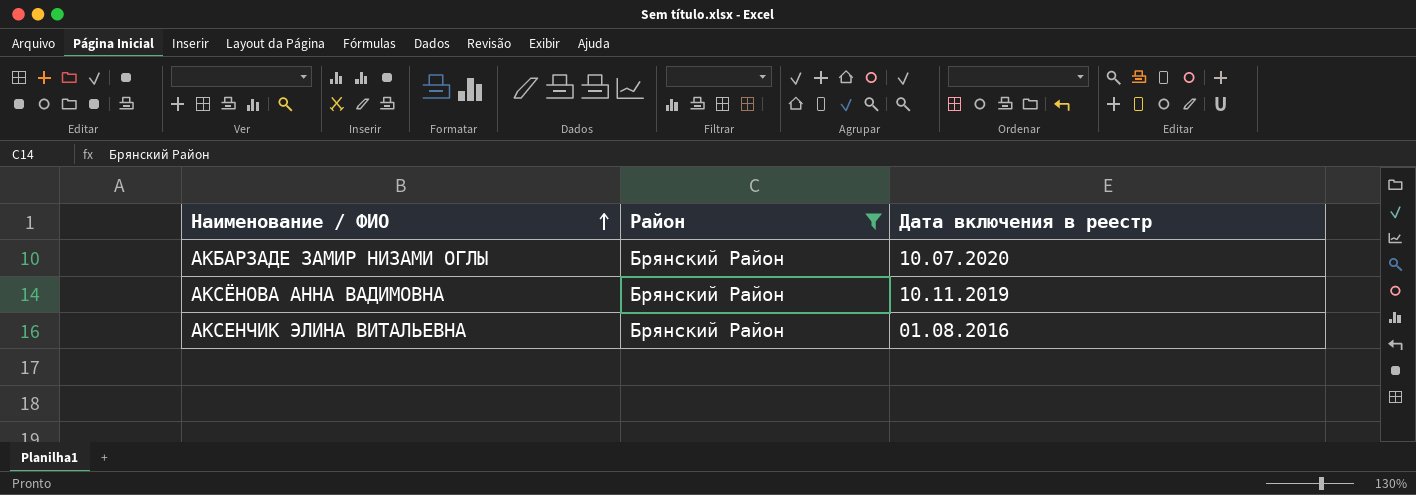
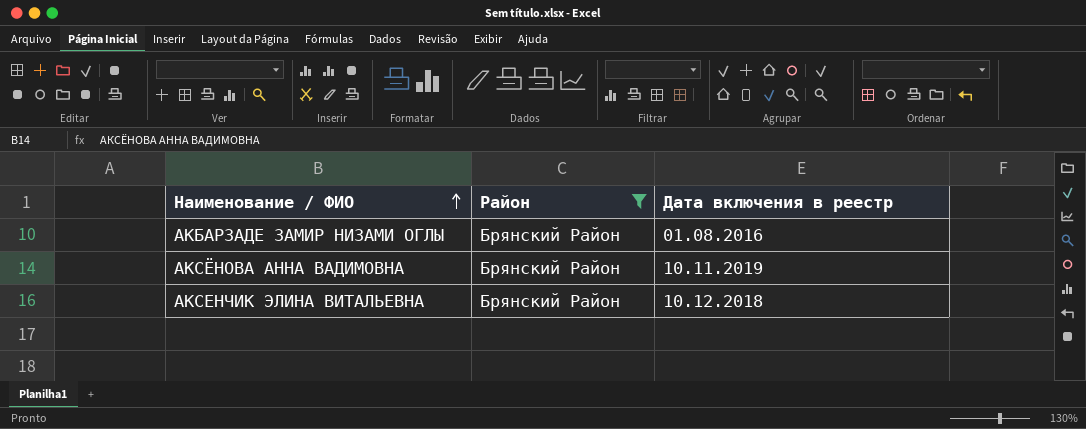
АКБАРЗАДЕ ЗАМИР НИЗАМИ ОГЛЫ | Дата включения в реестр: 10.07.2020 -> 01.08.2016
АКСЕНЧИК ЭЛИНА ВИТАЛЬЕВНА | Дата включения в реестр: 01.08.2016 -> 10.12.2018

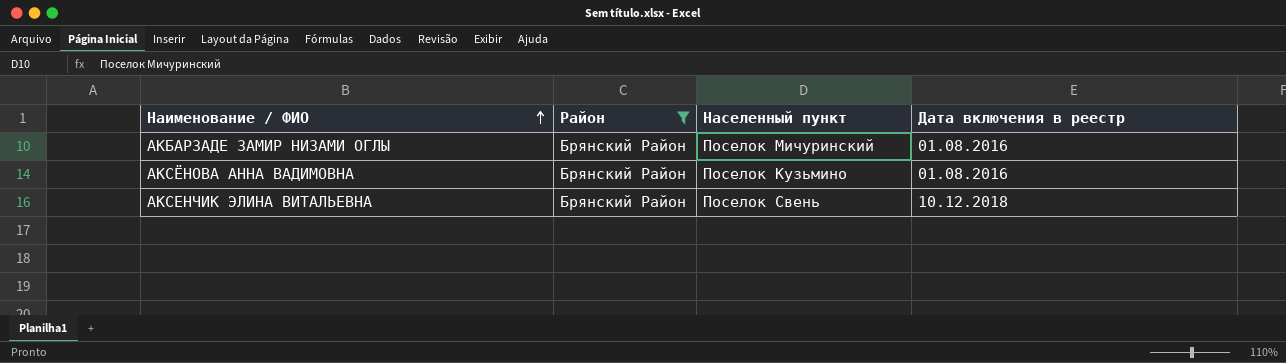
column Населенный пункт | position: none -> 3
АКСЁНОВА АННА ВАДИМОВНА | Дата включения в реестр: 10.11.2019 -> 01.08.2016

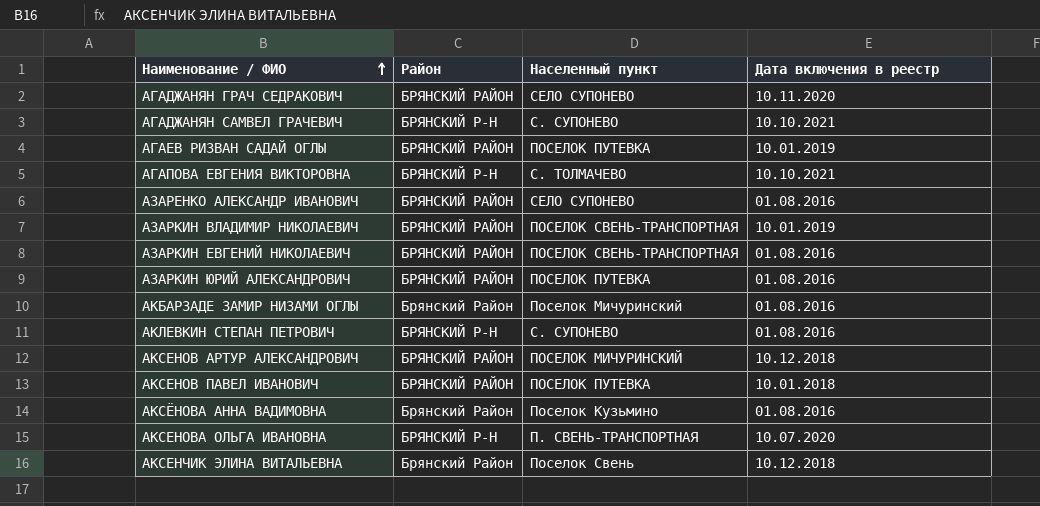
filter: Район = Брянский Район -> none

